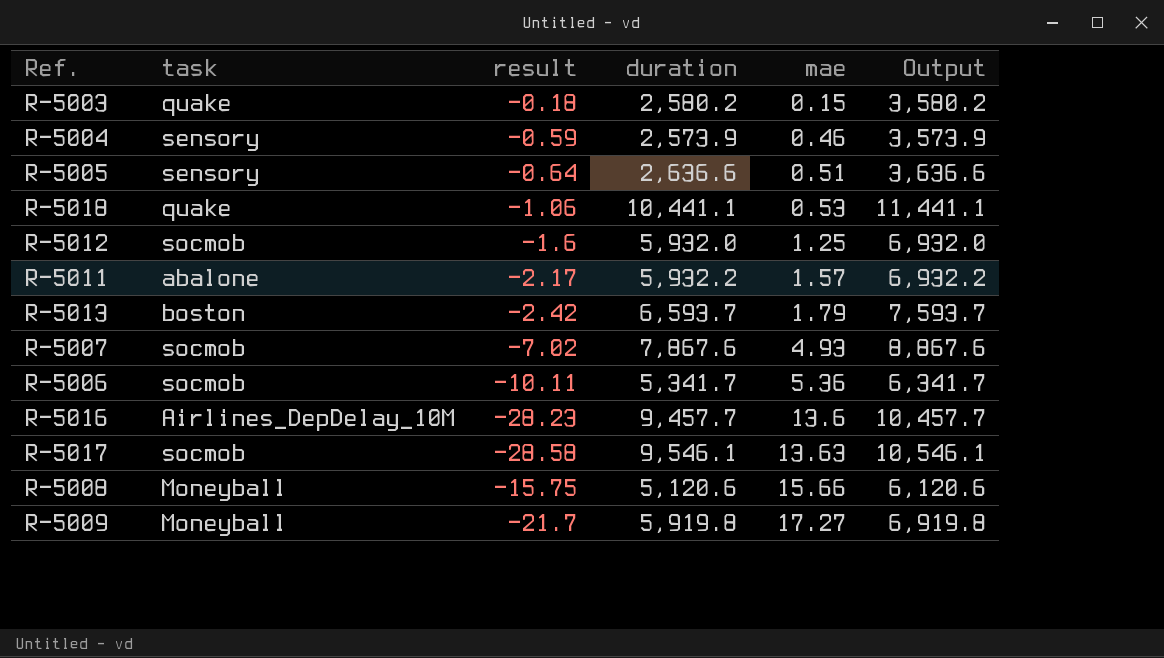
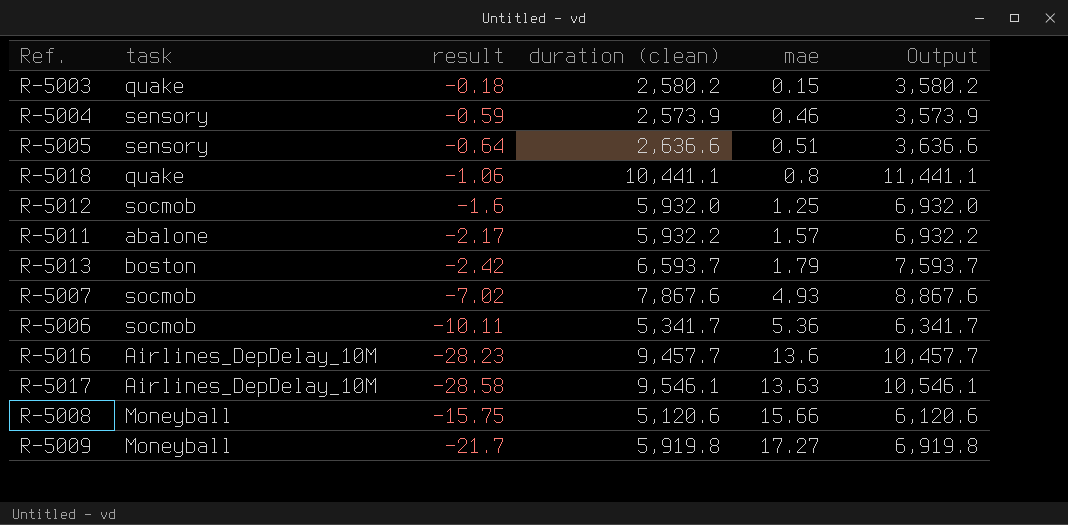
column name: duration -> duration (clean)
R-5018 | mae: 0.53 -> 0.8
R-5017 | task: socmob -> Airlines_DepDelay_10M

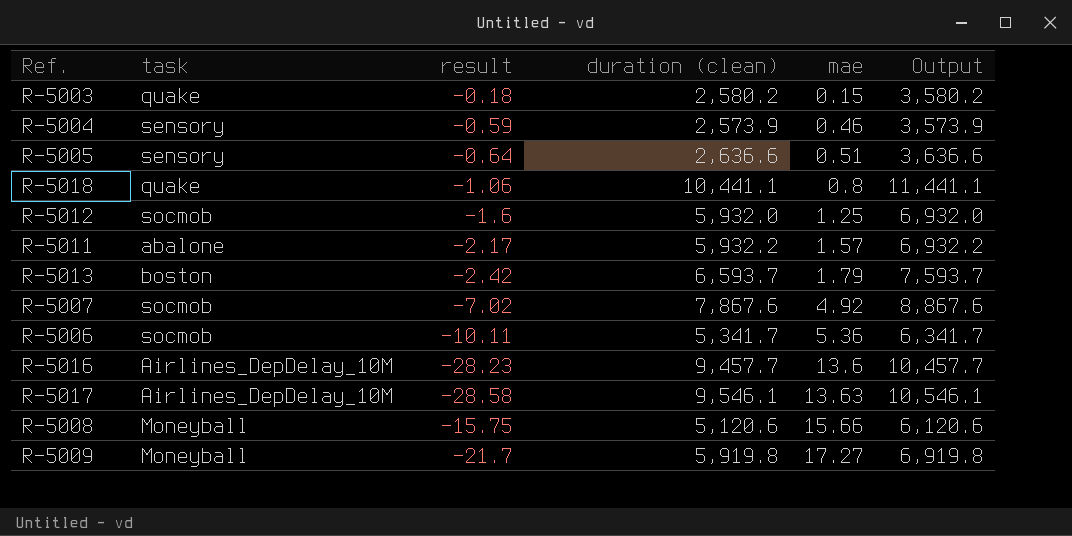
R-5007 | mae: 4.93 -> 4.92

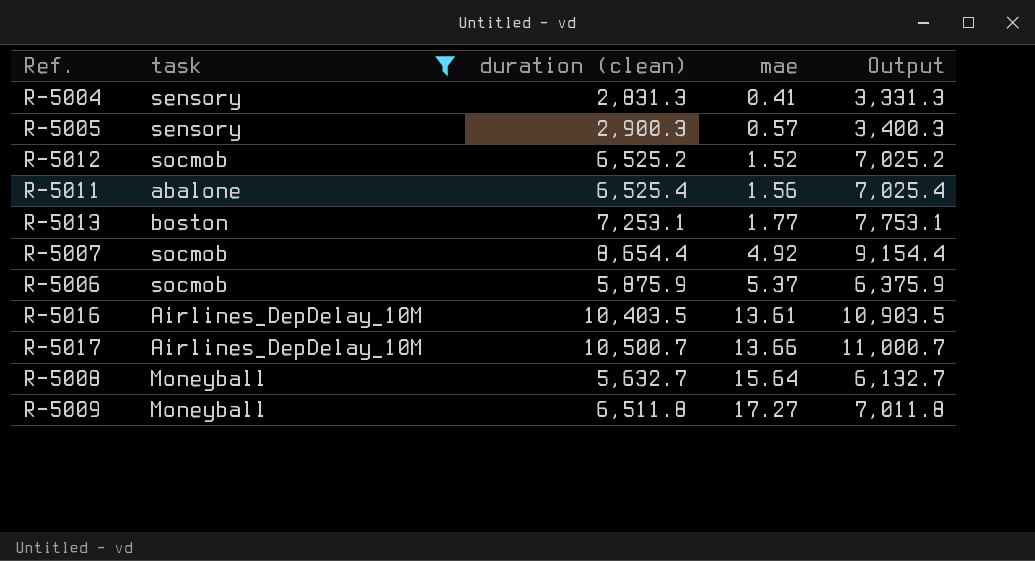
filter: none -> task != quake
column result | position: 3 -> none
column Output | formula: [duration (clean)] + 1000 -> [duration (clean)] + 500
R-5004 | duration (clean): 2,573.9 -> 2,831.3
R-5004 | mae: 0.46 -> 0.41
R-5005 | duration (clean): 2,636.6 -> 2,900.3
R-5005 | mae: 0.51 -> 0.57
R-5012 | duration (clean): 5,932.0 -> 6,525.2
R-5012 | mae: 1.25 -> 1.52
R-5011 | duration (clean): 5,932.2 -> 6,525.4
R-5011 | mae: 1.57 -> 1.56
R-5013 | duration (clean): 6,593.7 -> 7,253.1
R-5013 | mae: 1.79 -> 1.77
R-5007 | duration (clean): 7,867.6 -> 8,654.4
R-5006 | duration (clean): 5,341.7 -> 5,875.9
R-5006 | mae: 5.36 -> 5.37
R-5016 | duration (clean): 9,457.7 -> 10,403.5
R-5016 | mae: 13.6 -> 13.61
R-5017 | duration (clean): 9,546.1 -> 10,500.7
R-5017 | mae: 13.63 -> 13.66
R-5008 | duration (clean): 5,120.6 -> 5,632.7
R-5008 | mae: 15.66 -> 15.64
R-5009 | duration (clean): 5,919.8 -> 6,511.8

